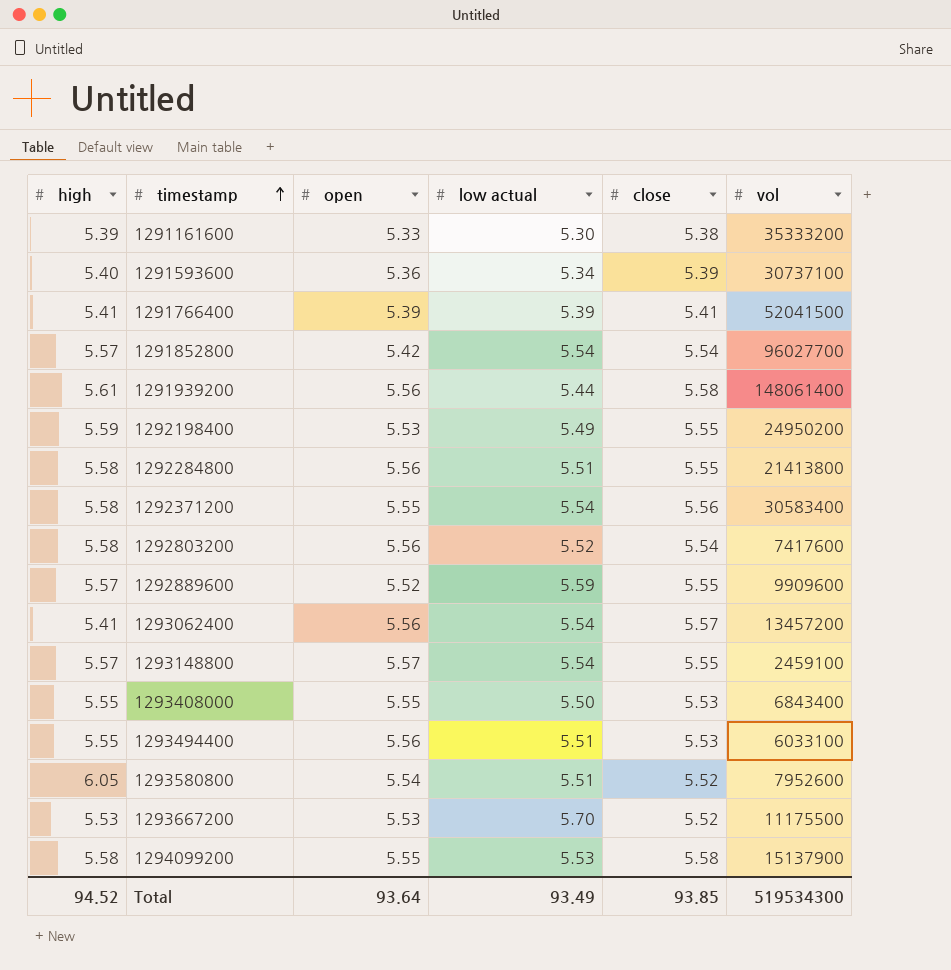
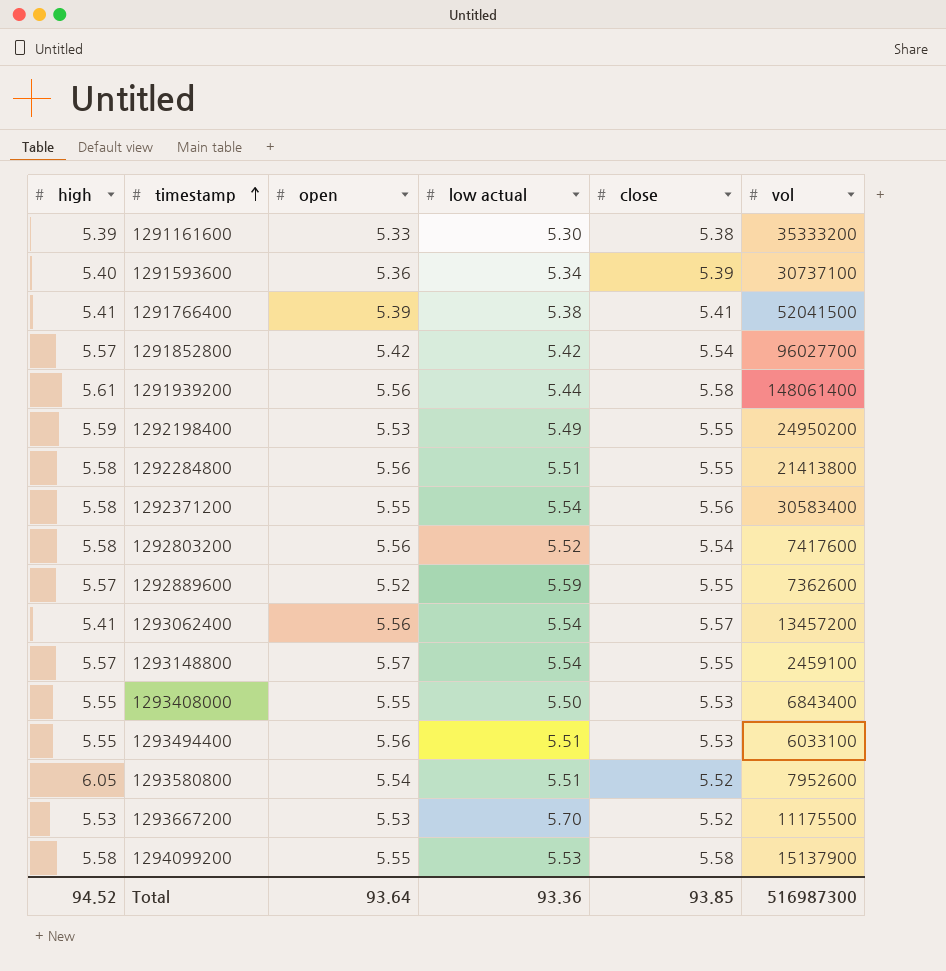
1291766400 | low actual: 5.39 -> 5.38
1291852800 | low actual: 5.54 -> 5.42
1292889600 | vol: 9909600 -> 7362600
Total | low actual: 93.49 -> 93.36
Total | vol: 519534300 -> 516987300

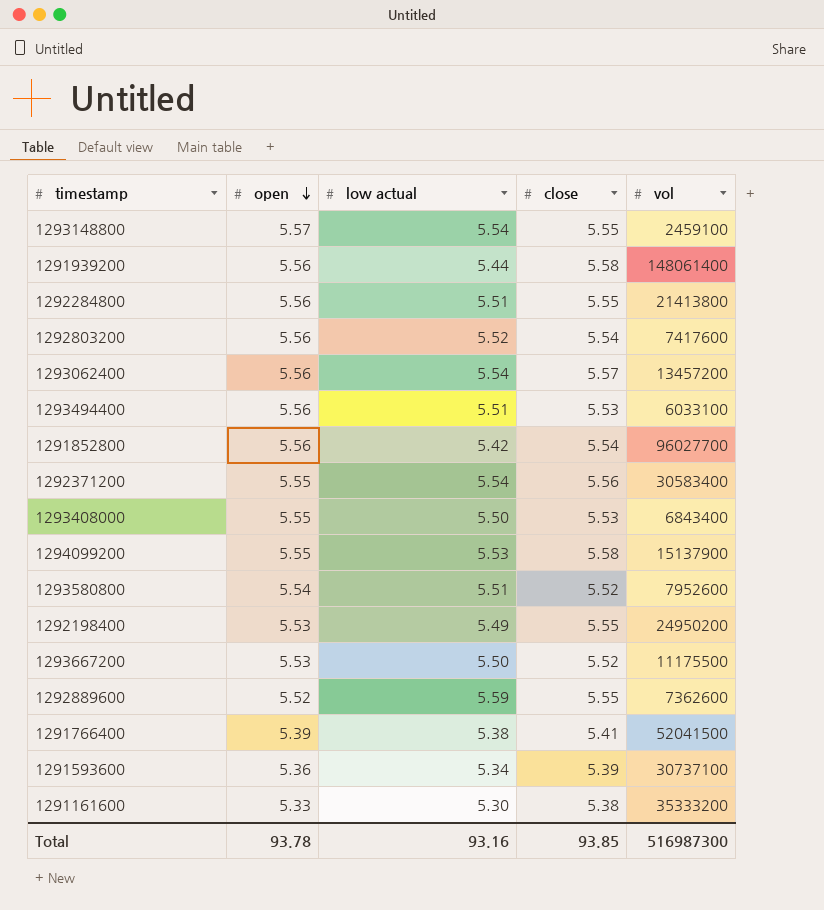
row order: timestamp ascending -> open descending
column high | position: 1 -> none
1291852800 | open: 5.42 -> 5.56
1293667200 | low actual: 5.70 -> 5.50
Total | open: 93.64 -> 93.78
Total | low actual: 93.36 -> 93.16

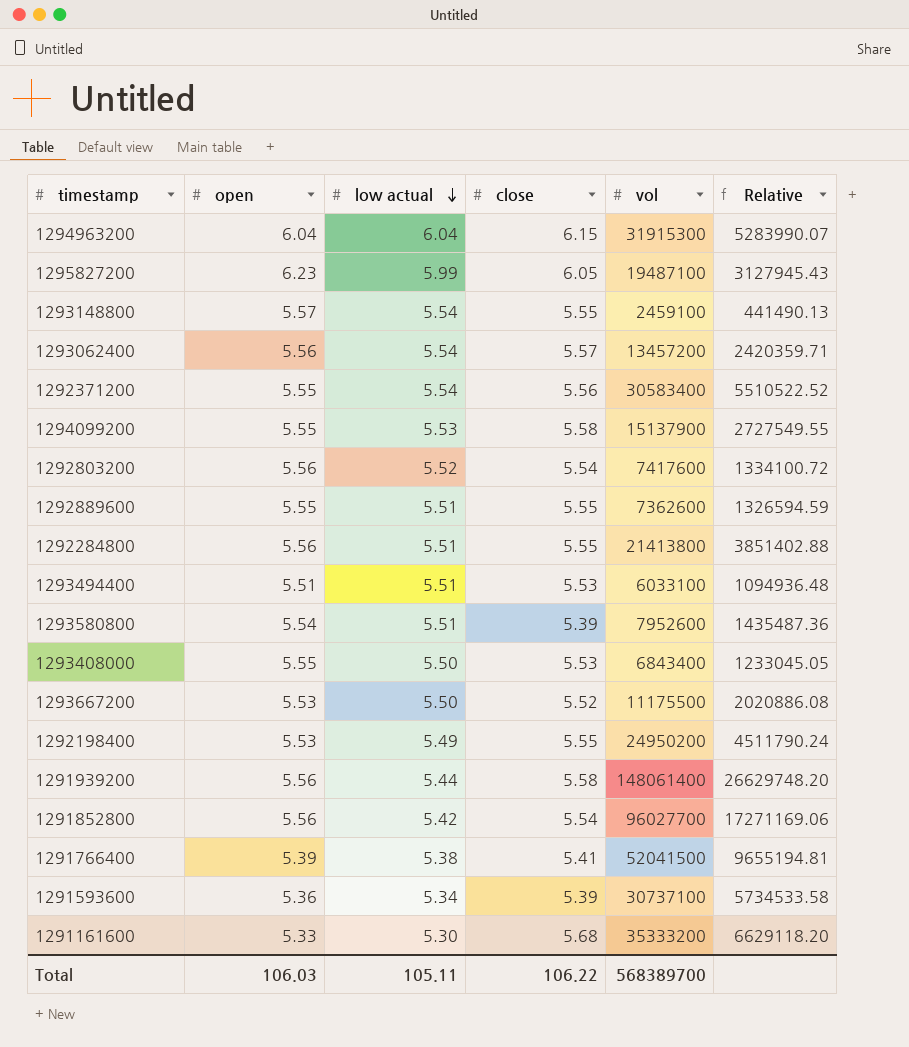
row order: open descending -> low actual descending
column Relative | formula: none -> [vol] / [open]
row 1294963200: none -> 6.04 | 6.04 | 6.15 | 31915300 | 5283990.07
row 1295827200: none -> 6.23 | 5.99 | 6.05 | 19487100 | 3127945.43
1292889600 | open: 5.52 -> 5.55
1292889600 | low actual: 5.59 -> 5.51
1293494400 | open: 5.56 -> 5.51
1293580800 | close: 5.52 -> 5.39
1291161600 | close: 5.38 -> 5.68
Total | open: 93.78 -> 106.03
Total | low actual: 93.16 -> 105.11
Total | close: 93.85 -> 106.22
Total | vol: 516987300 -> 568389700

